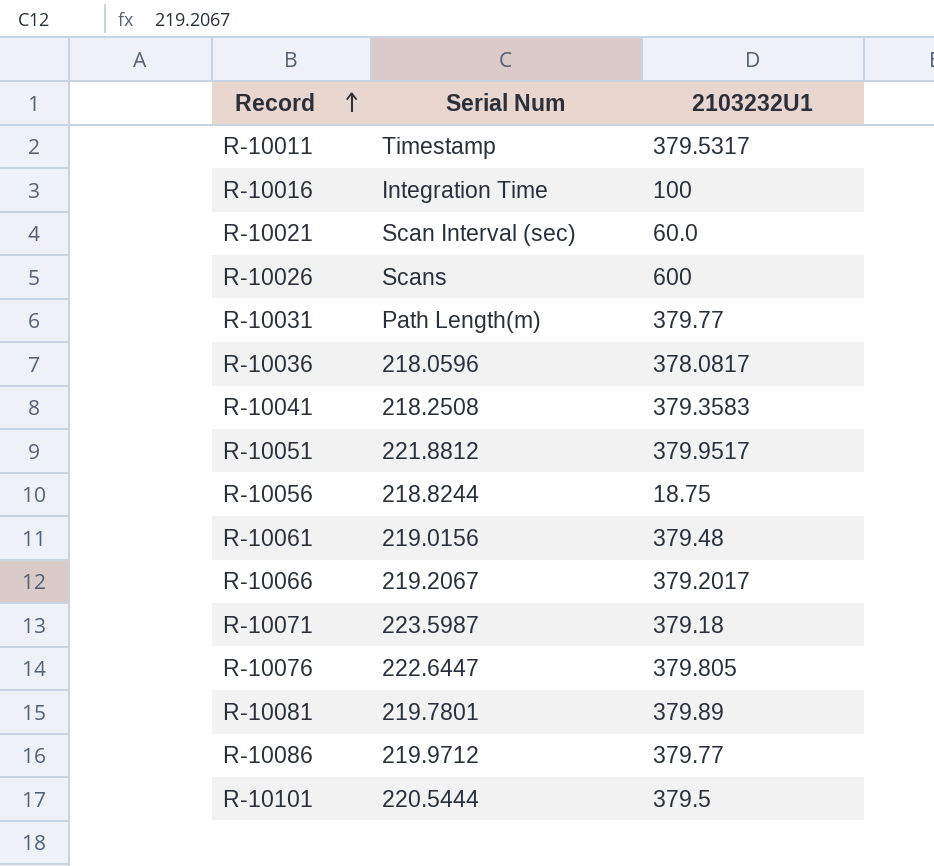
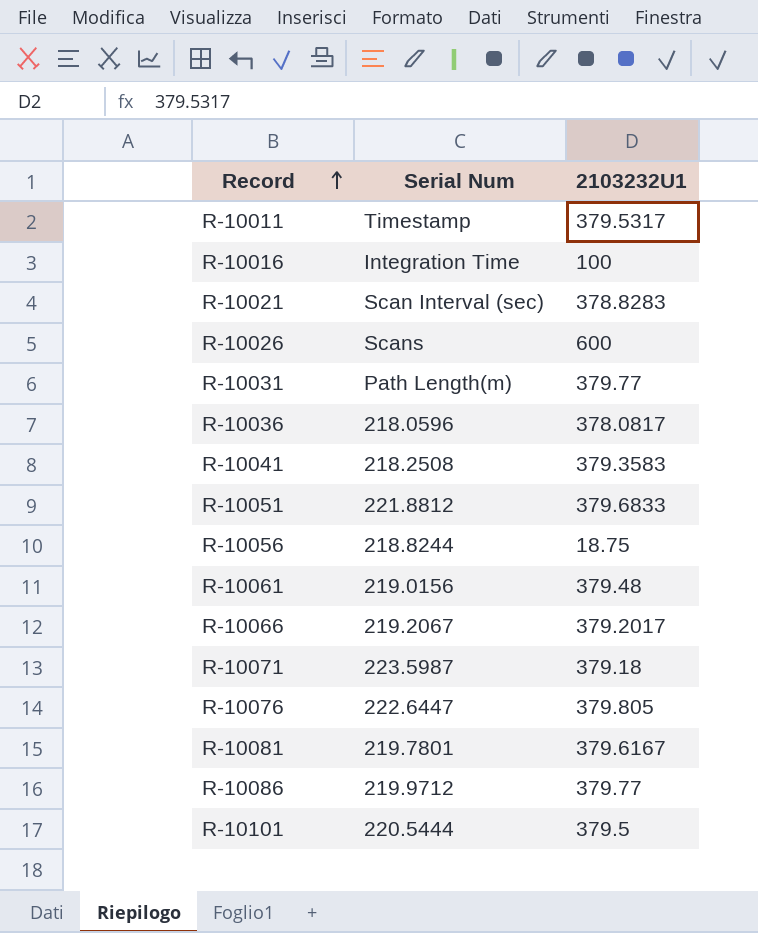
R-10021 | 2103232U1: 60.0 -> 378.8283
R-10051 | 2103232U1: 379.9517 -> 379.6833
R-10081 | 2103232U1: 379.89 -> 379.6167

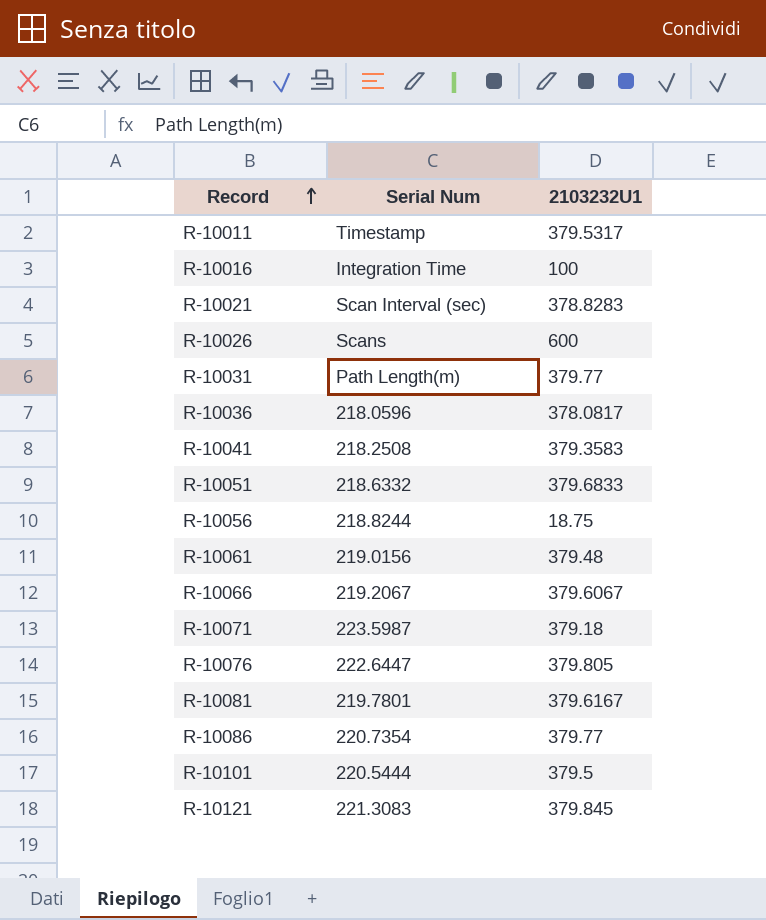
R-10051 | Serial Num: 221.8812 -> 218.6332
R-10066 | 2103232U1: 379.2017 -> 379.6067
R-10086 | Serial Num: 219.9712 -> 220.7354
row R-10121: none -> 221.3083 | 379.845

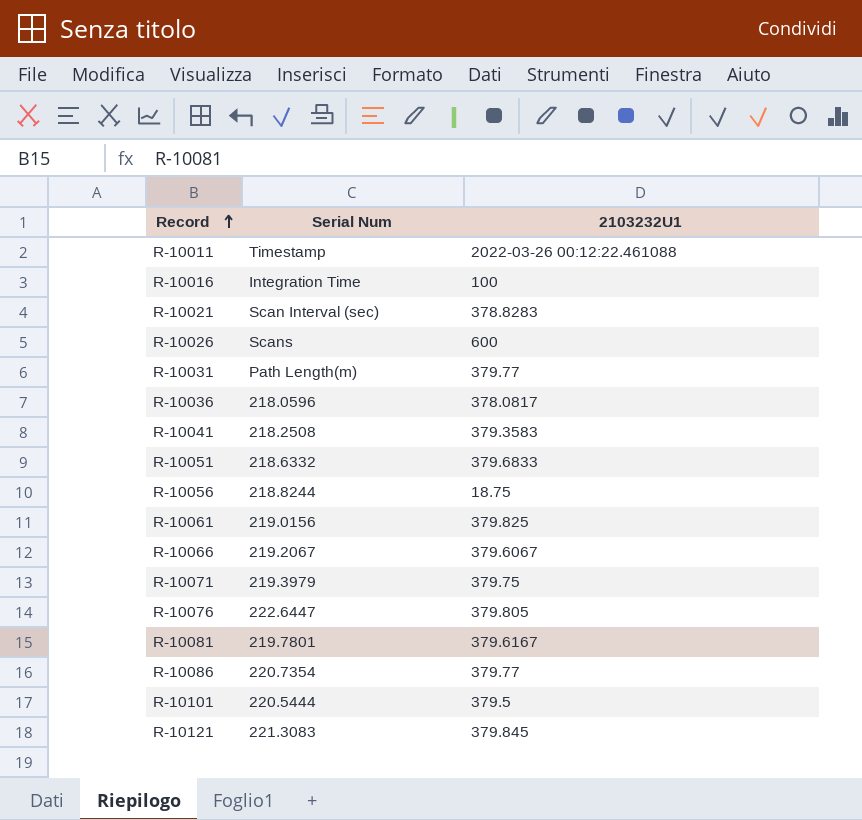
R-10011 | 2103232U1: 379.5317 -> 2022-03-26 00:12:22.461088
R-10061 | 2103232U1: 379.48 -> 379.825
R-10071 | Serial Num: 223.5987 -> 219.3979
R-10071 | 2103232U1: 379.18 -> 379.75

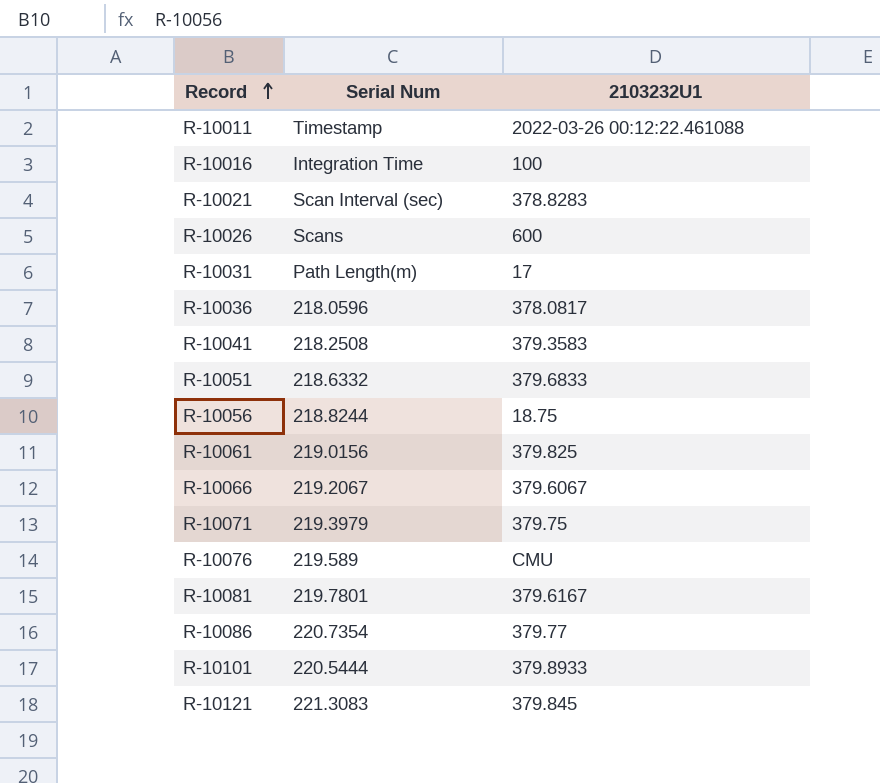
R-10031 | 2103232U1: 379.77 -> 17
R-10076 | Serial Num: 222.6447 -> 219.589
R-10076 | 2103232U1: 379.805 -> CMU
R-10101 | 2103232U1: 379.5 -> 379.8933

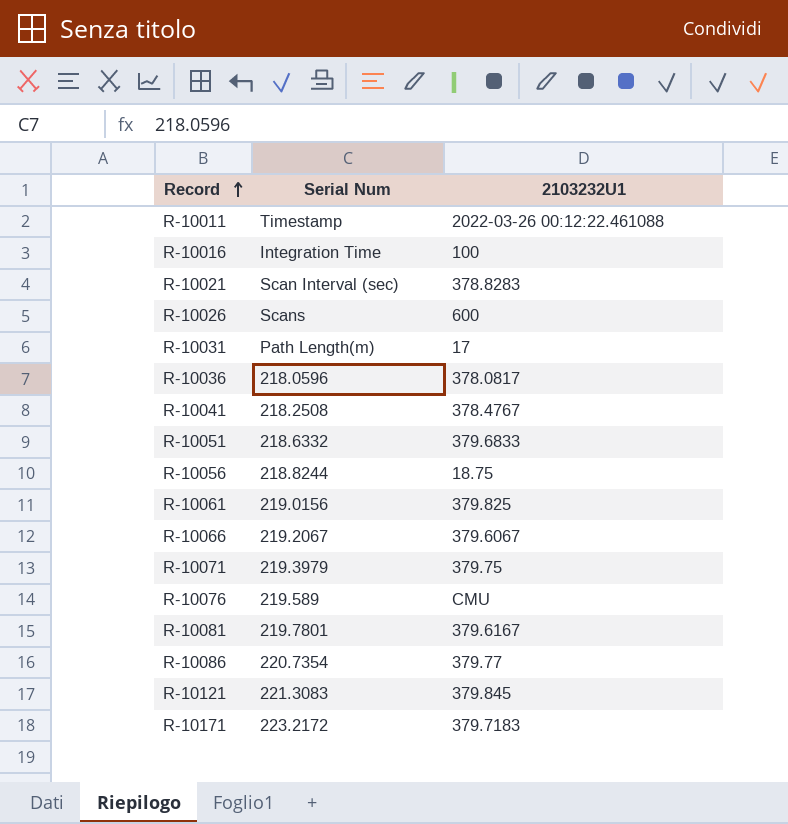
row R-10101: 220.5444 | 379.8933 -> none
R-10041 | 2103232U1: 379.3583 -> 378.4767
row R-10171: none -> 223.2172 | 379.7183

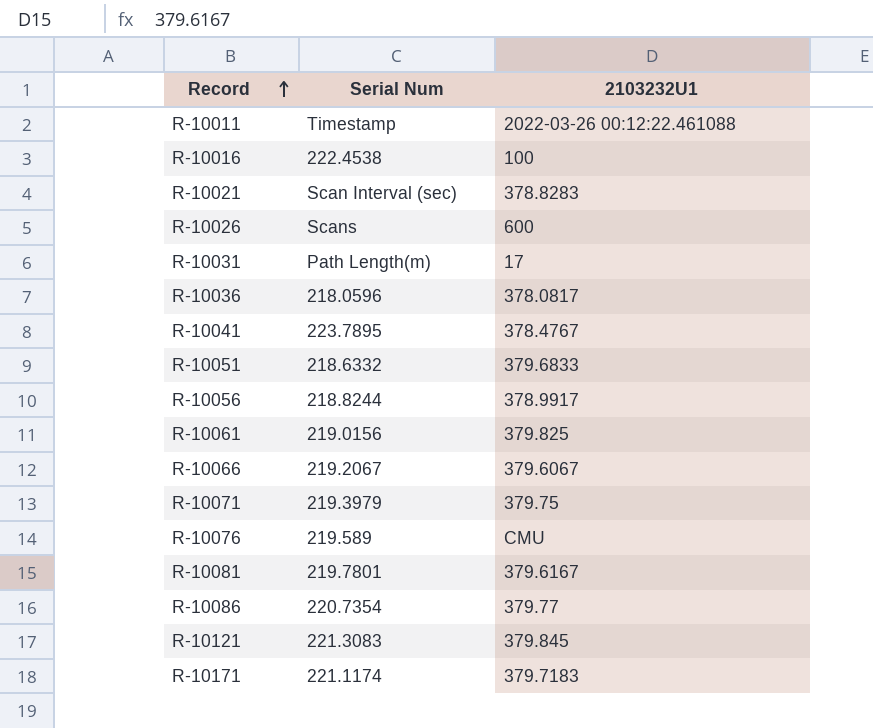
R-10016 | Serial Num: Integration Time -> 222.4538
R-10041 | Serial Num: 218.2508 -> 223.7895
R-10056 | 2103232U1: 18.75 -> 378.9917
R-10171 | Serial Num: 223.2172 -> 221.1174

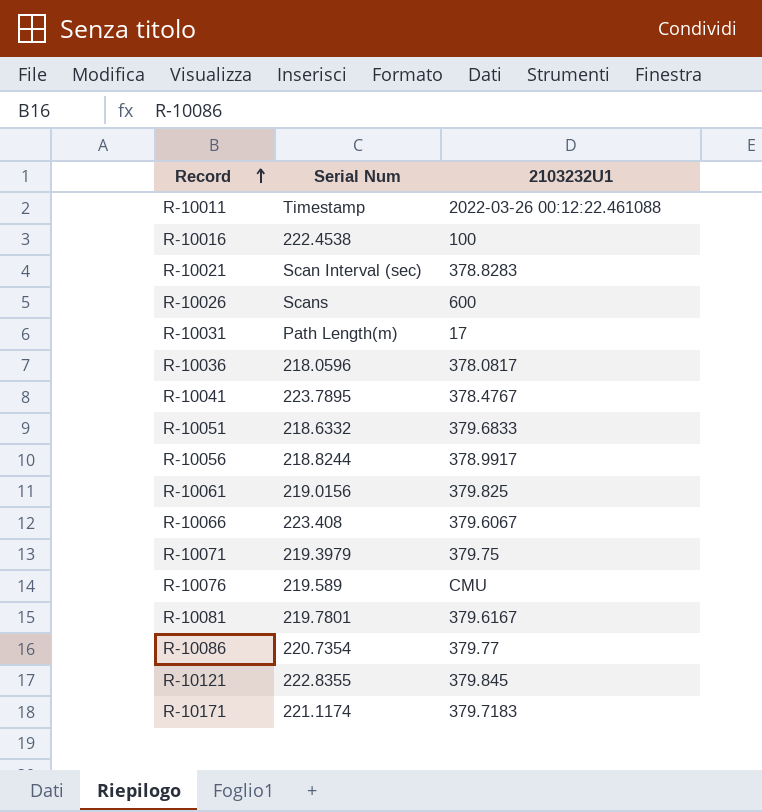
R-10066 | Serial Num: 219.2067 -> 223.408
R-10121 | Serial Num: 221.3083 -> 222.8355

